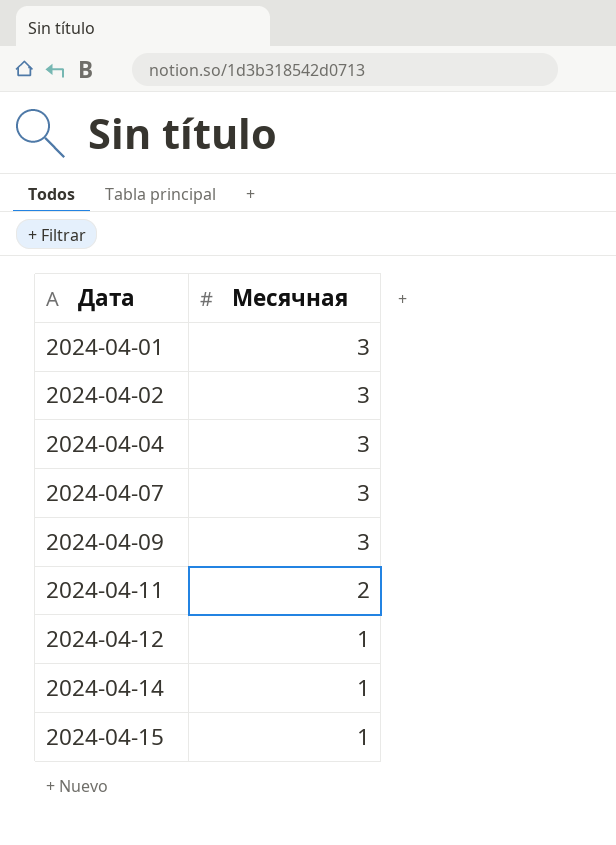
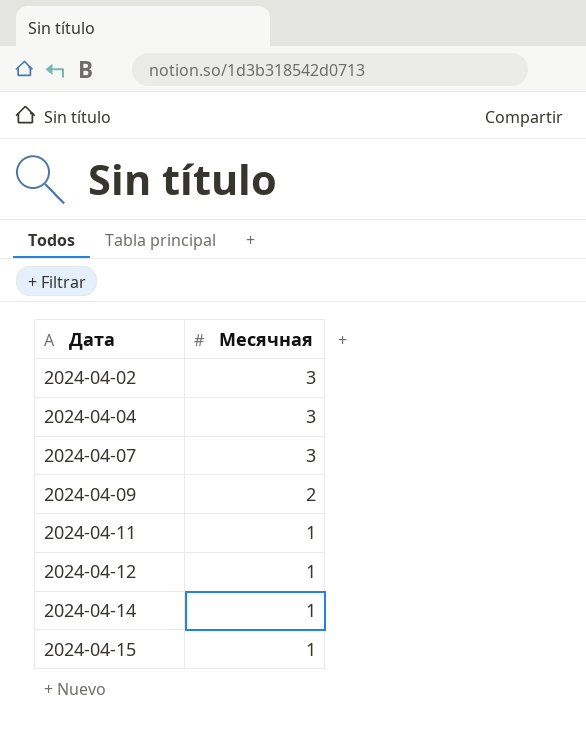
row 2024-04-01: 3 -> none
2024-04-09 | Месячная: 3 -> 2
2024-04-11 | Месячная: 2 -> 1

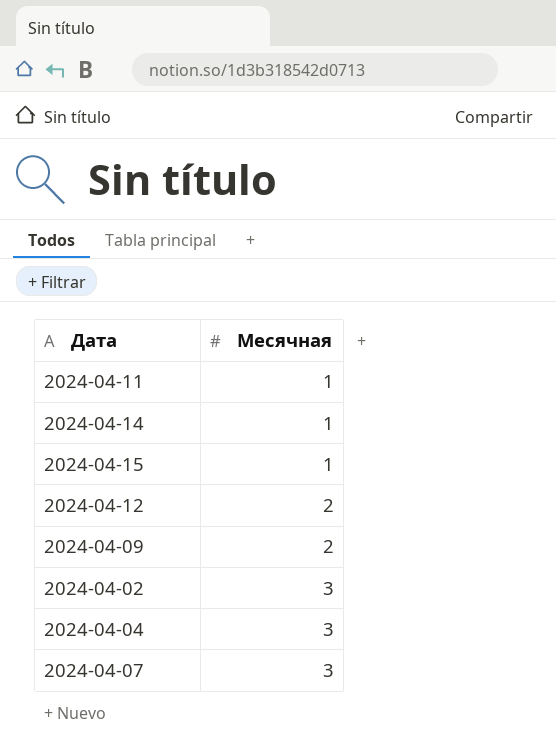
row order: Дата ascending -> Месячная ascending
2024-04-12 | Месячная: 1 -> 2

